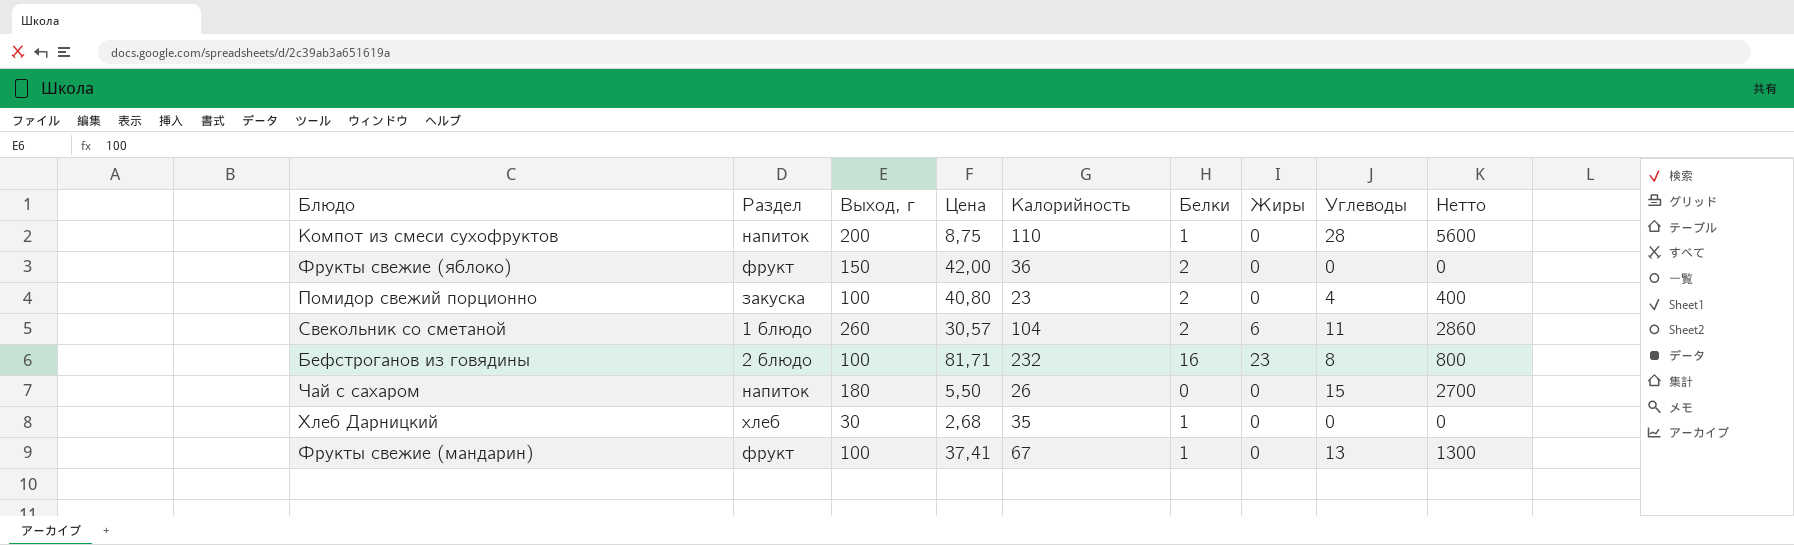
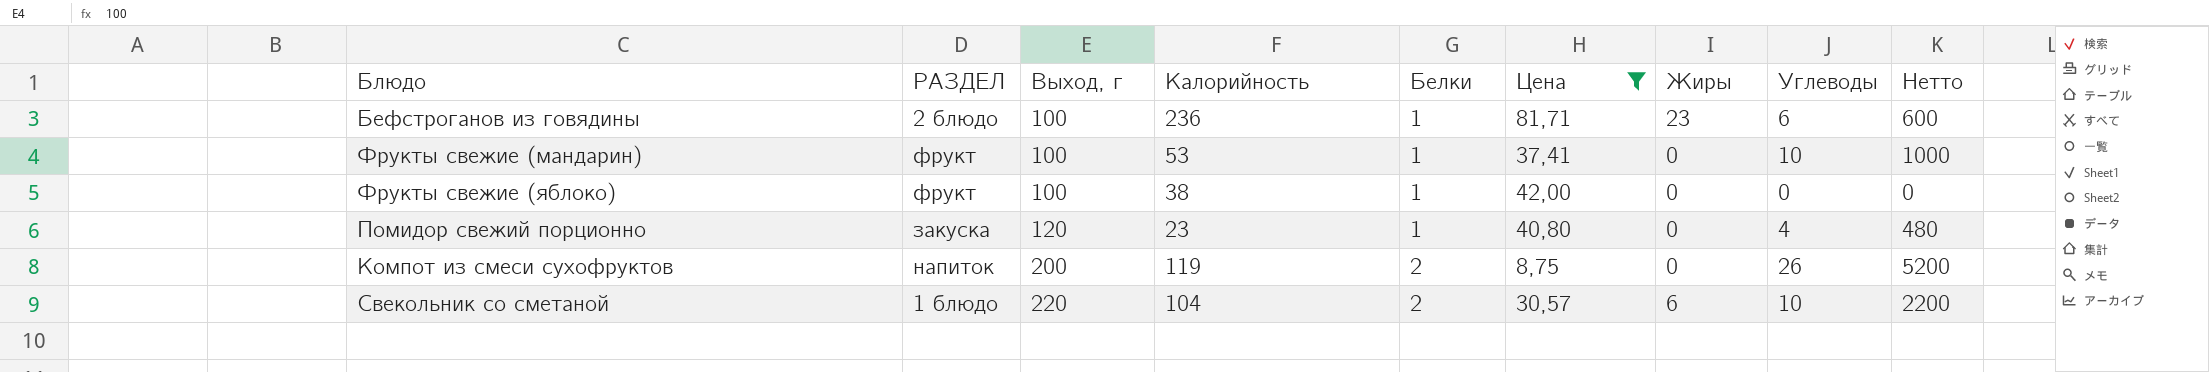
filter: none -> Цена >= 8,75
row order: none -> Выход, г ascending
column name: Раздел -> РАЗДЕЛ
column Цена | position: 4 -> 6
Бефстроганов из говядины | Калорийность: 232 -> 236
Бефстроганов из говядины | Белки: 16 -> 1
Бефстроганов из говядины | Углеводы: 8 -> 6
Бефстроганов из говядины | Нетто: 800 -> 600
Фрукты свежие (мандарин) | Калорийность: 67 -> 53
Фрукты свежие (мандарин) | Углеводы: 13 -> 10
Фрукты свежие (мандарин) | Нетто: 1300 -> 1000
Фрукты свежие (яблоко) | Выход, г: 150 -> 100
Фрукты свежие (яблоко) | Калорийность: 36 -> 38
Фрукты свежие (яблоко) | Белки: 2 -> 1
Помидор свежий порционно | Выход, г: 100 -> 120
Помидор свежий порционно | Белки: 2 -> 1
Помидор свежий порционно | Нетто: 400 -> 480
Компот из смеси сухофруктов | Калорийность: 110 -> 119
Компот из смеси сухофруктов | Белки: 1 -> 2
Компот из смеси сухофруктов | Углеводы: 28 -> 26
Компот из смеси сухофруктов | Нетто: 5600 -> 5200
Свекольник со сметаной | Выход, г: 260 -> 220
Свекольник со сметаной | Углеводы: 11 -> 10
Свекольник со сметаной | Нетто: 2860 -> 2200

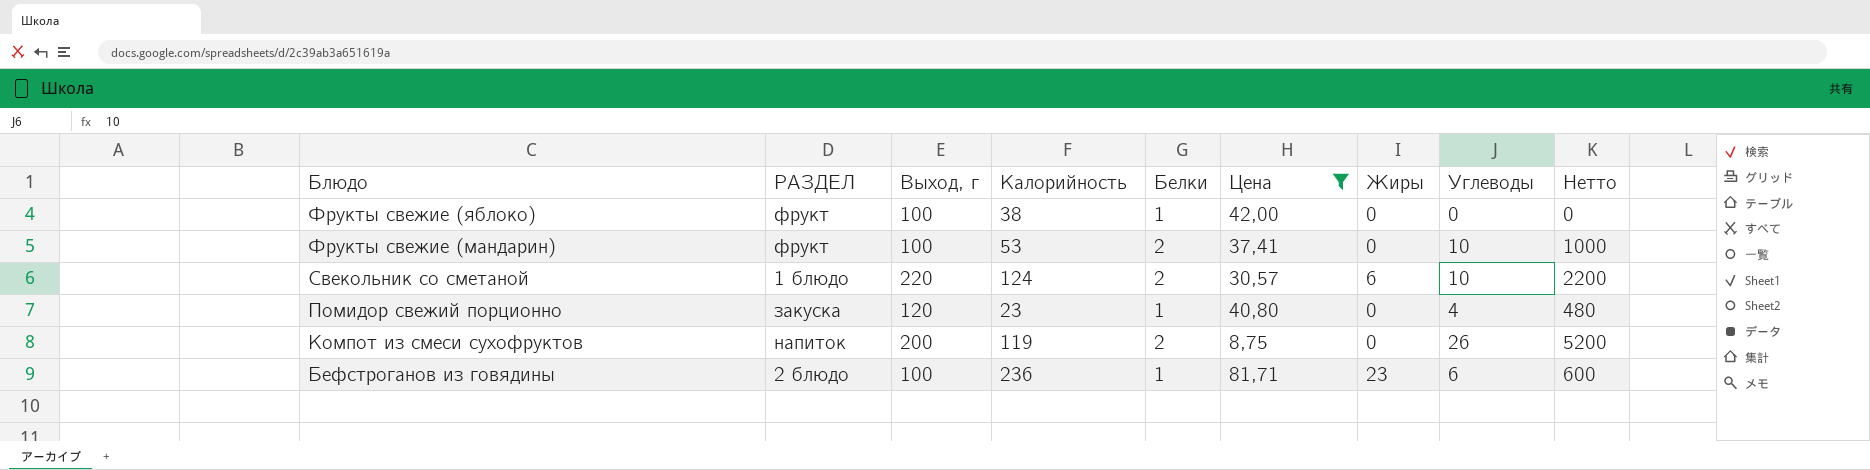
row order: Выход, г ascending -> Блюдо descending
Фрукты свежие (мандарин) | Белки: 1 -> 2
Свекольник со сметаной | Калорийность: 104 -> 124

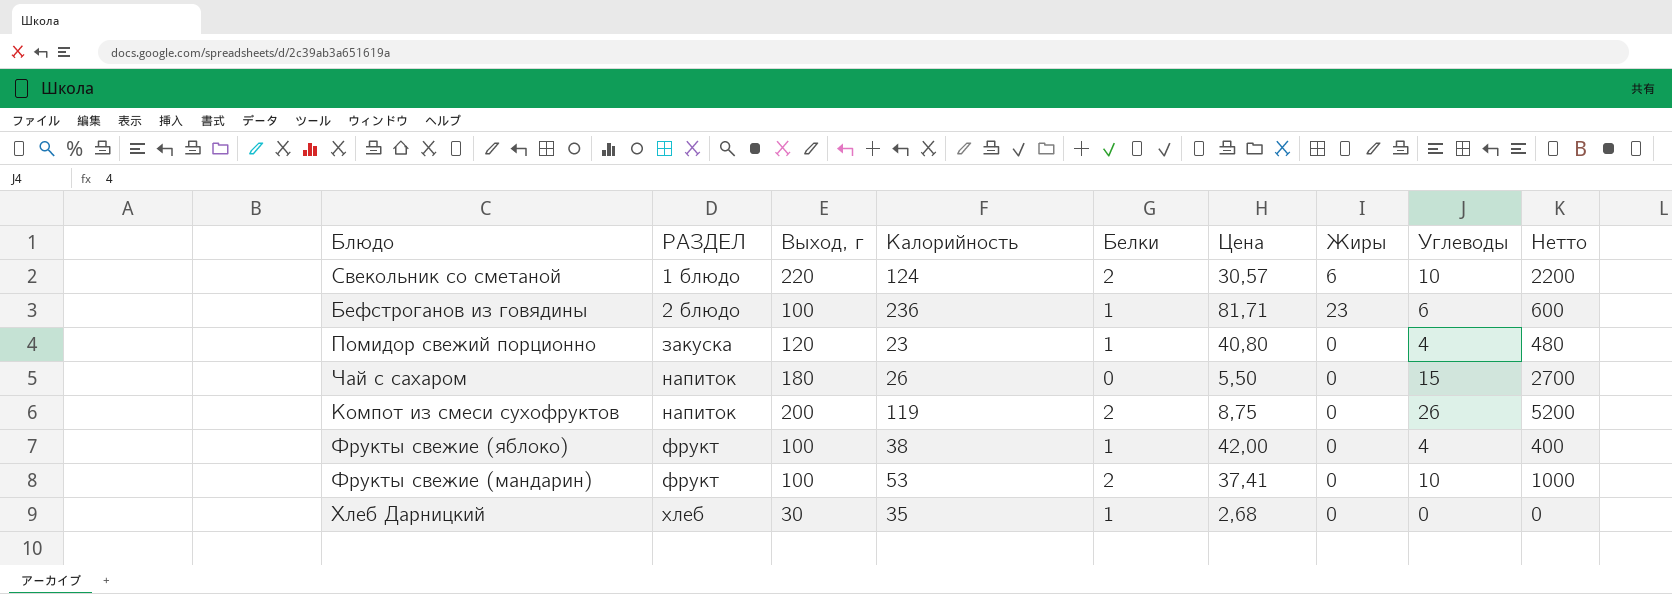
filter: Цена >= 8,75 -> none
row order: Блюдо descending -> РАЗДЕЛ ascending
Фрукты свежие (яблоко) | Углеводы: 0 -> 4
Фрукты свежие (яблоко) | Нетто: 0 -> 400

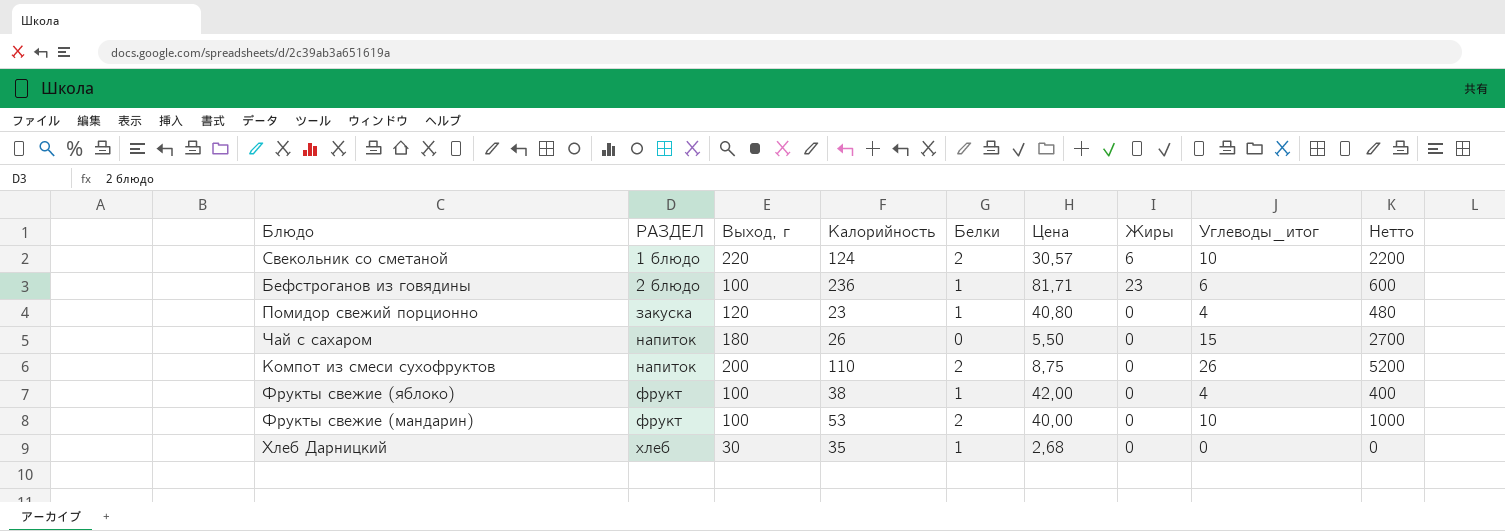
column name: Углеводы -> Углеводы_итог
Компот из смеси сухофруктов | Калорийность: 119 -> 110
Фрукты свежие (мандарин) | Цена: 37,41 -> 40,00

